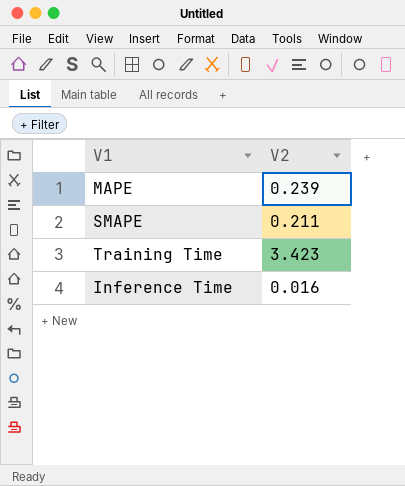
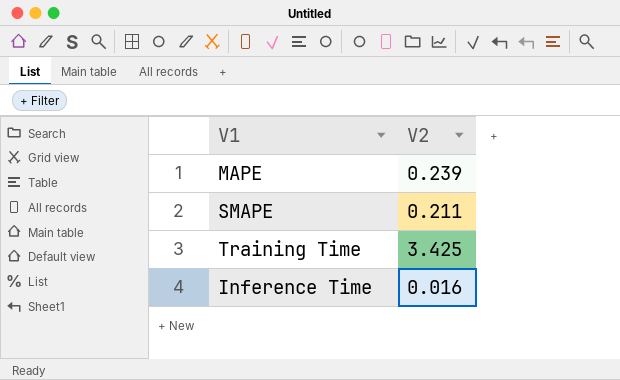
Training Time | V2: 3.423 -> 3.425

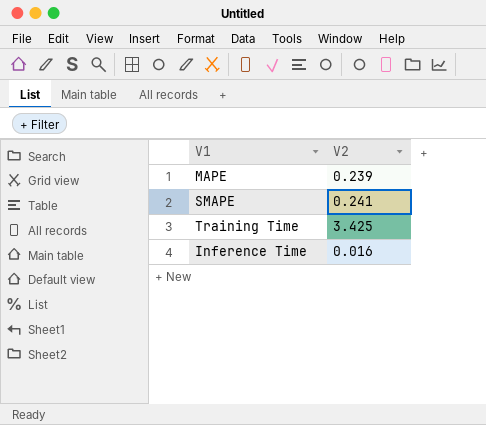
SMAPE | V2: 0.211 -> 0.241

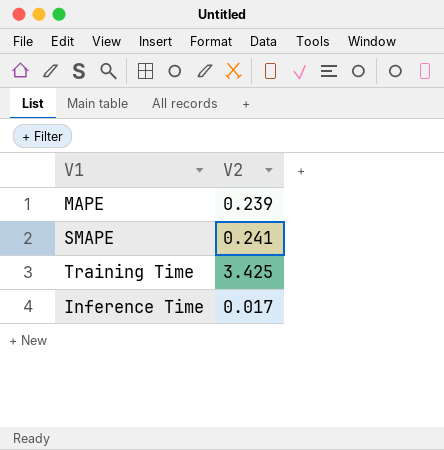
Inference Time | V2: 0.016 -> 0.017

